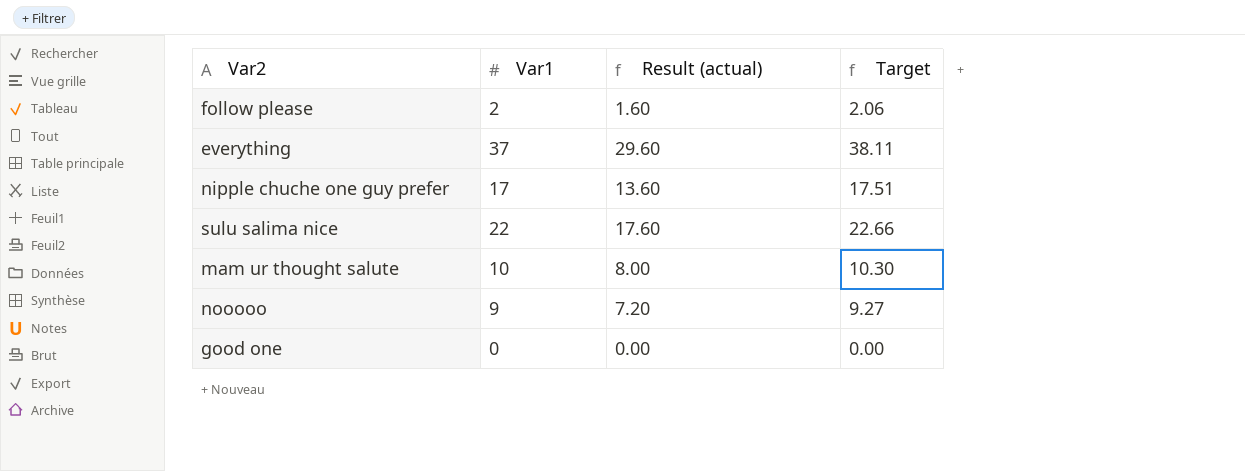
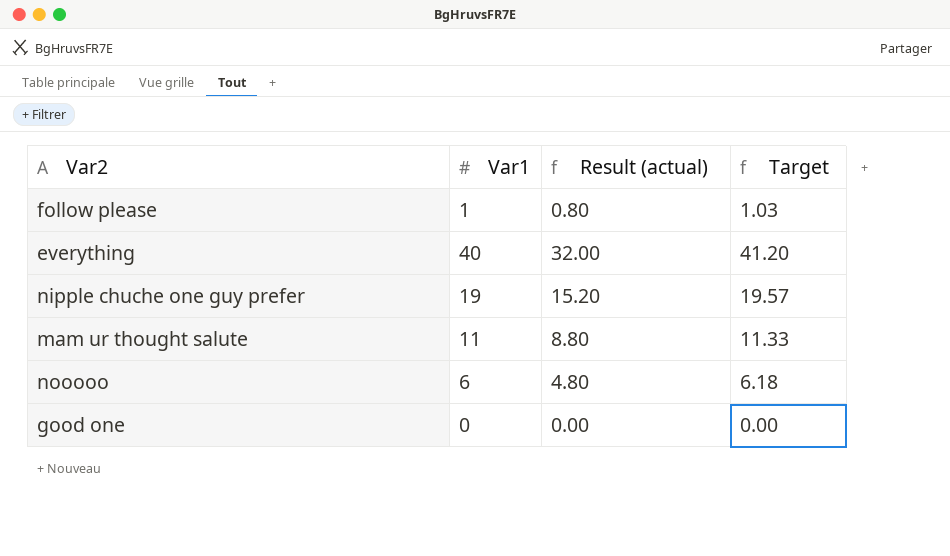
row sulu salima nice: 22 | 17.60 | 22.66 -> none
follow please | Var1: 2 -> 1
follow please | Result (actual): 1.60 -> 0.80
follow please | Target: 2.06 -> 1.03
everything | Var1: 37 -> 40
everything | Result (actual): 29.60 -> 32.00
everything | Target: 38.11 -> 41.20
nipple chuche one guy prefer | Var1: 17 -> 19
nipple chuche one guy prefer | Result (actual): 13.60 -> 15.20
nipple chuche one guy prefer | Target: 17.51 -> 19.57
mam ur thought salute | Var1: 10 -> 11
mam ur thought salute | Result (actual): 8.00 -> 8.80
mam ur thought salute | Target: 10.30 -> 11.33
nooooo | Var1: 9 -> 6
nooooo | Result (actual): 7.20 -> 4.80
nooooo | Target: 9.27 -> 6.18

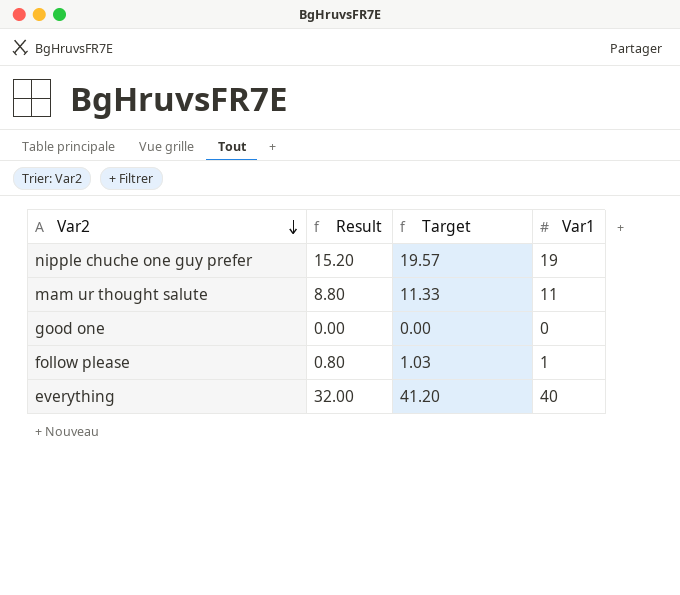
row order: none -> Var2 descending
column name: Result (actual) -> Result
column Var1 | position: 2 -> 4
row nooooo: 6 | 4.80 | 6.18 -> none

